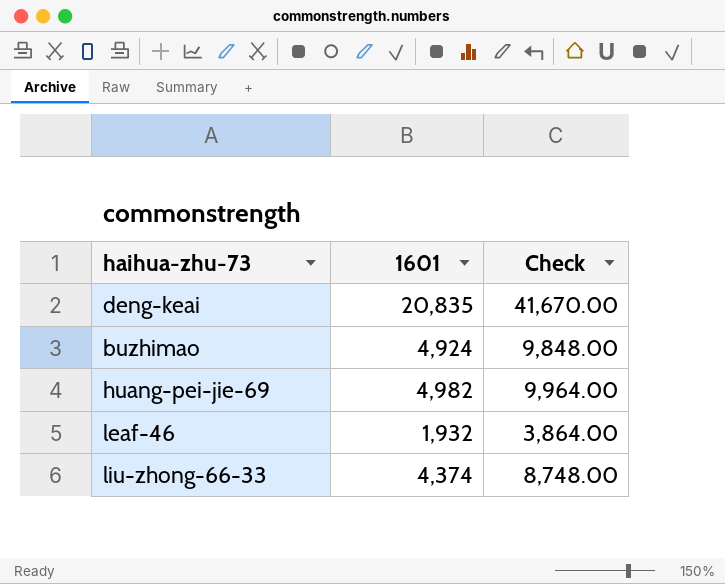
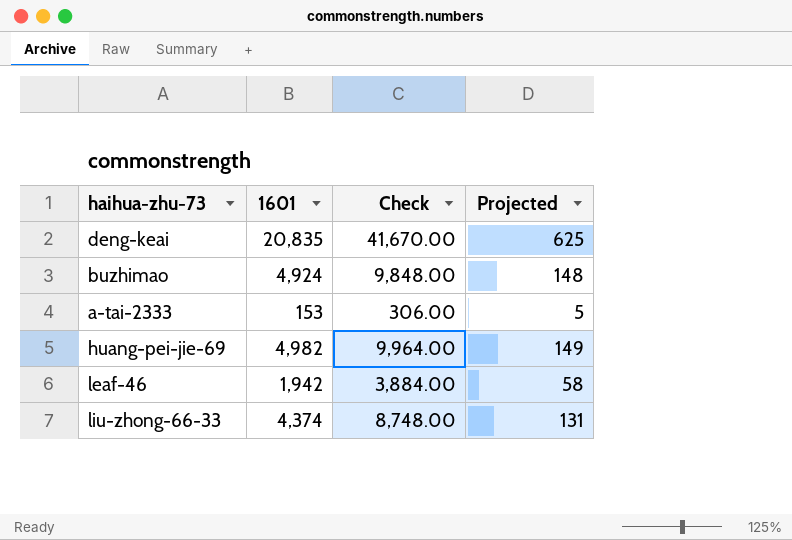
column Projected | formula: none -> [1601] * 0.03
row a-tai-2333: none -> 153 | 306.00 | 5
leaf-46 | 1601: 1,932 -> 1,942
leaf-46 | Check: 3,864.00 -> 3,884.00

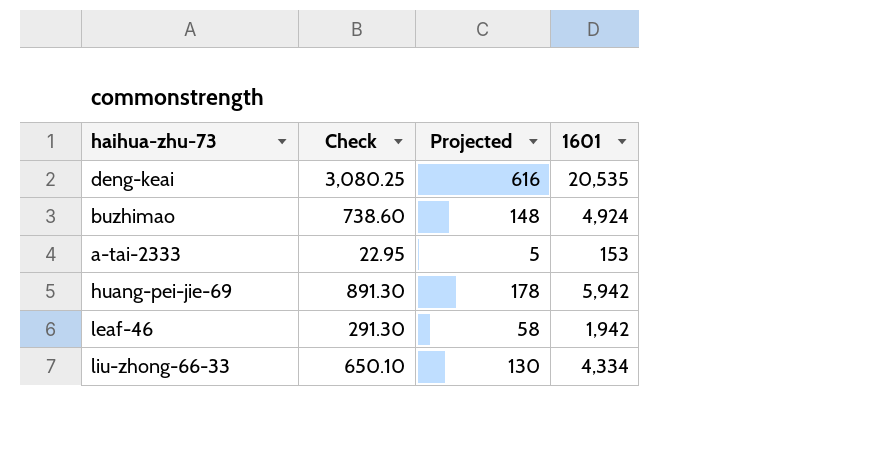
column Check | formula: [1601] * 2 -> [1601] * 0.15
column 1601 | position: 2 -> 4
deng-keai | Projected: 625 -> 616
deng-keai | 1601: 20,835 -> 20,535
huang-pei-jie-69 | Projected: 149 -> 178
huang-pei-jie-69 | 1601: 4,982 -> 5,942
liu-zhong-66-33 | Projected: 131 -> 130
liu-zhong-66-33 | 1601: 4,374 -> 4,334

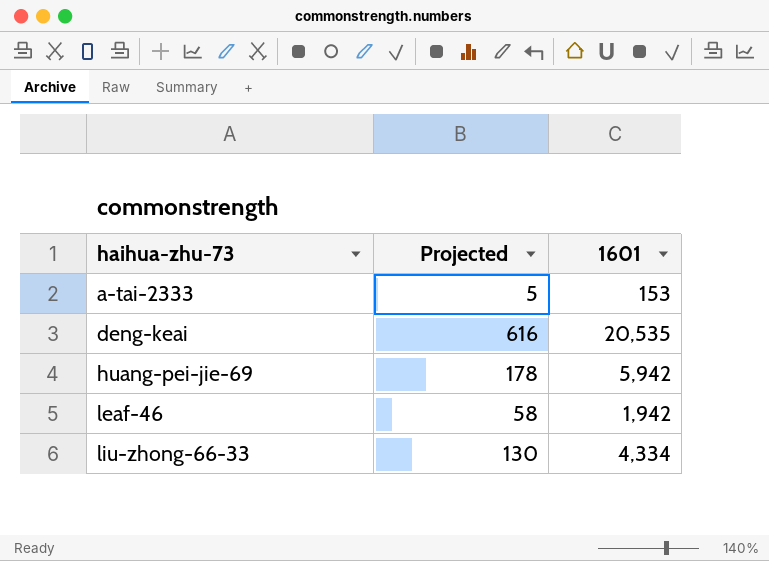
row order: none -> haihua-zhu-73 ascending
column Check | formula: [1601] * 0.15 -> none
row buzhimao: 738.60 | 148 | 4,924 -> none

